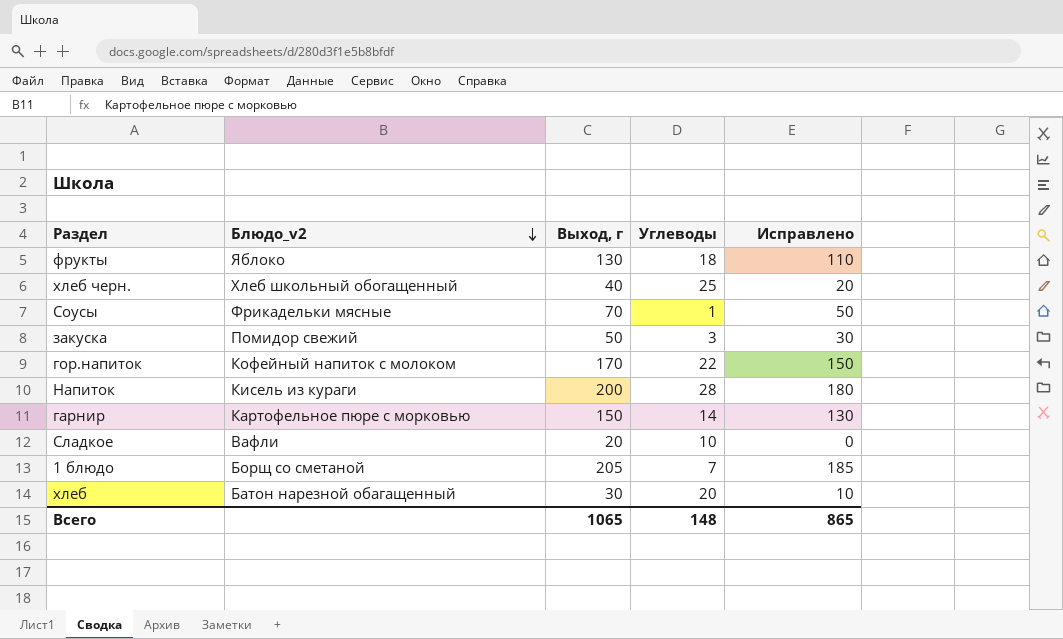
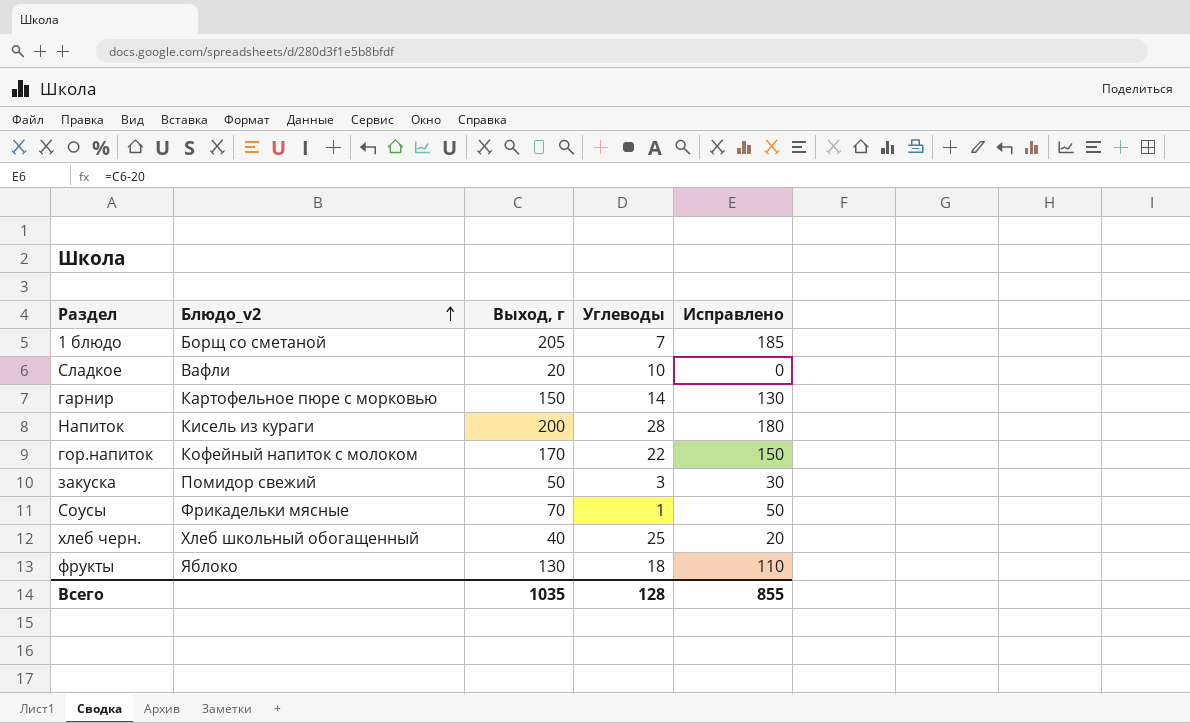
row order: Блюдо_v2 descending -> Блюдо_v2 ascending
row хлеб: Батон нарезной обагащенный | 30 | 20 | 10 -> none
Всего | Выход, г: 1065 -> 1035
Всего | Углеводы: 148 -> 128
Всего | Исправлено: 865 -> 855

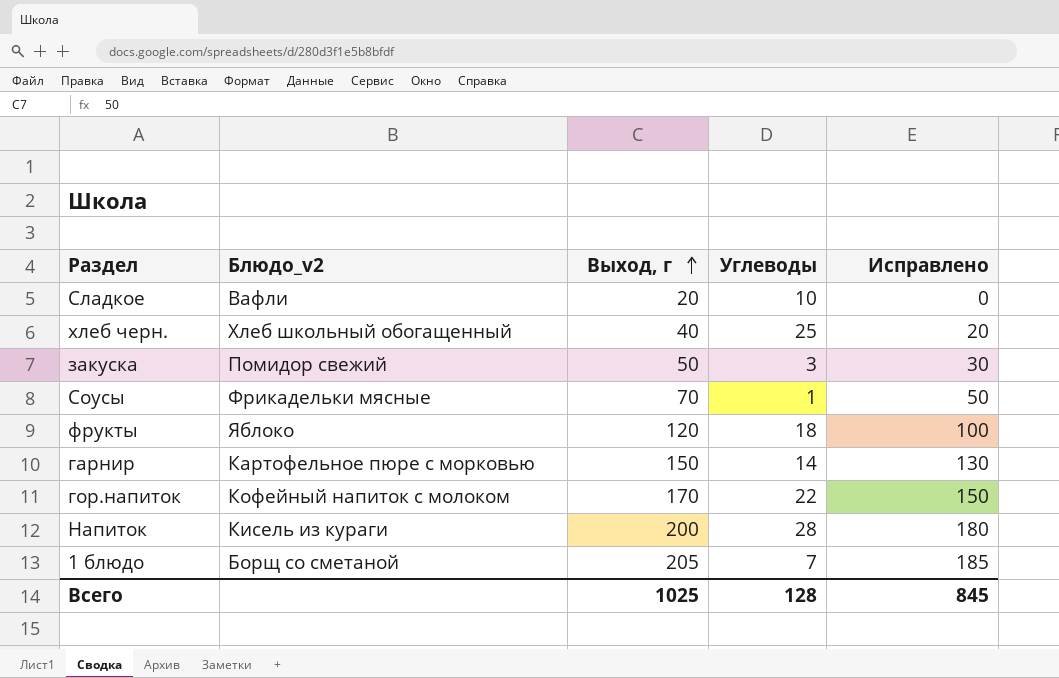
row order: Блюдо_v2 ascending -> Выход, г ascending
фрукты | Выход, г: 130 -> 120
фрукты | Исправлено: 110 -> 100
Всего | Выход, г: 1035 -> 1025
Всего | Исправлено: 855 -> 845

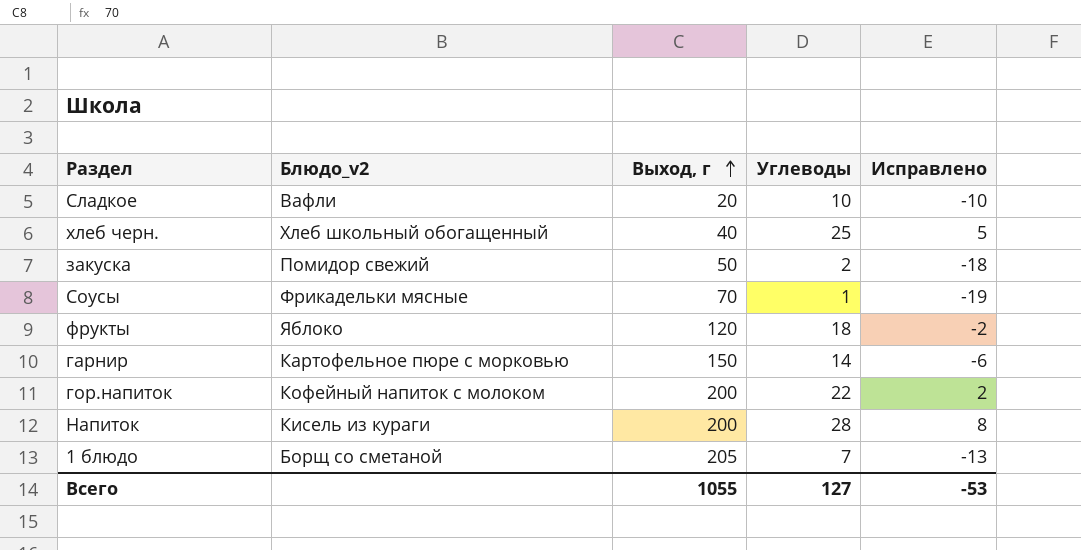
column Исправлено | formula: [Выход, г] - 20 -> [Углеводы] - 20
закуска | Углеводы: 3 -> 2
гор.напиток | Выход, г: 170 -> 200
Всего | Выход, г: 1025 -> 1055
Всего | Углеводы: 128 -> 127
Всего | Исправлено: 845 -> -53

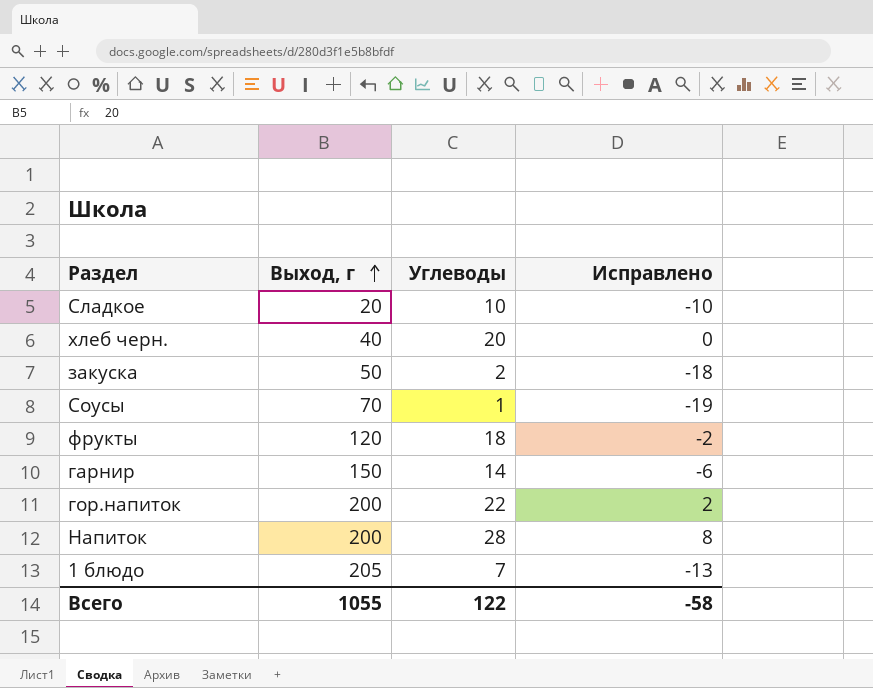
column Блюдо_v2 | position: 2 -> none
хлеб черн. | Углеводы: 25 -> 20
хлеб черн. | Исправлено: 5 -> 0
Всего | Углеводы: 127 -> 122
Всего | Исправлено: -53 -> -58

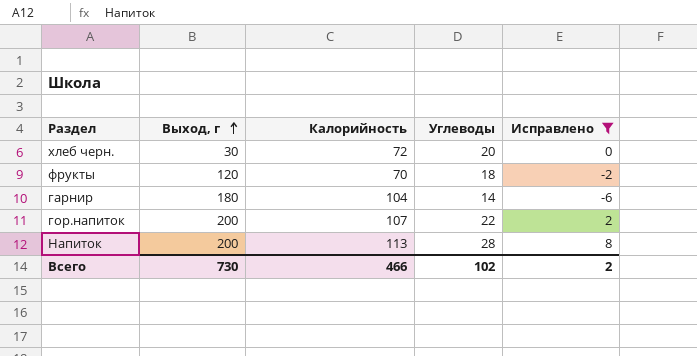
filter: none -> Исправлено >= -6
column Калорийность | position: none -> 3
хлеб черн. | Выход, г: 40 -> 30
гарнир | Выход, г: 150 -> 180
Всего | Выход, г: 1055 -> 730
Всего | Углеводы: 122 -> 102
Всего | Исправлено: -58 -> 2

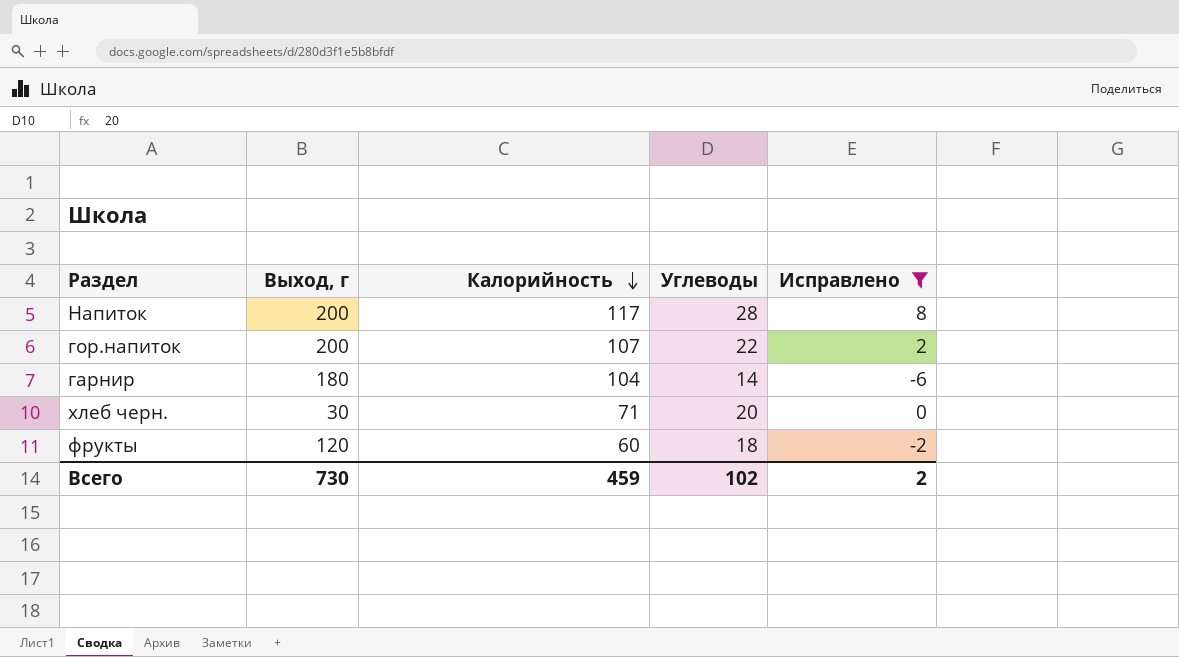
row order: Выход, г ascending -> Калорийность descending
Напиток | Калорийность: 113 -> 117
хлеб черн. | Калорийность: 72 -> 71
фрукты | Калорийность: 70 -> 60
Всего | Калорийность: 466 -> 459

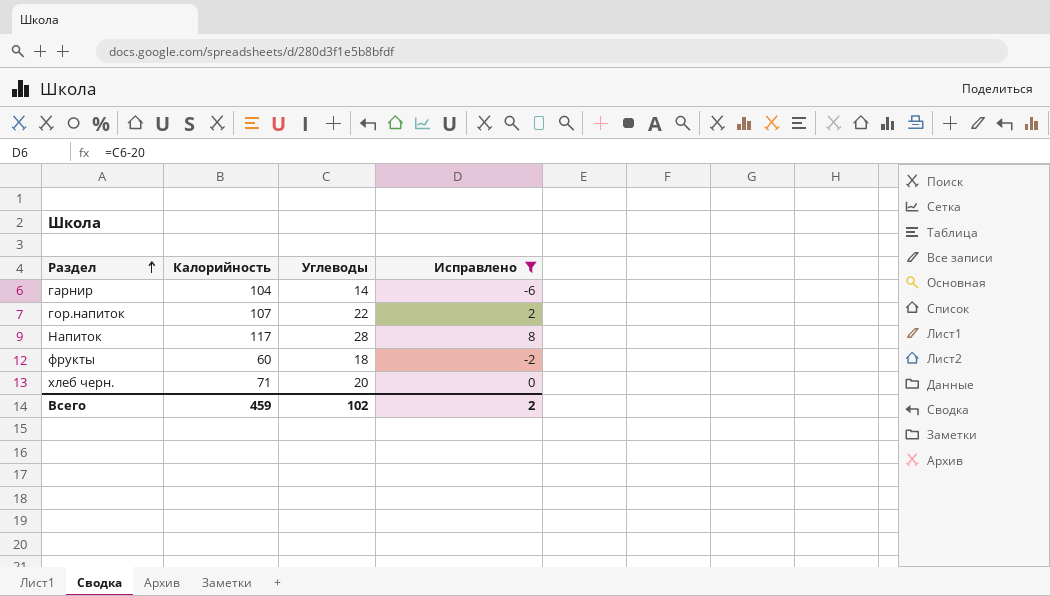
row order: Калорийность descending -> Раздел ascending
column Выход, г | position: 2 -> none

